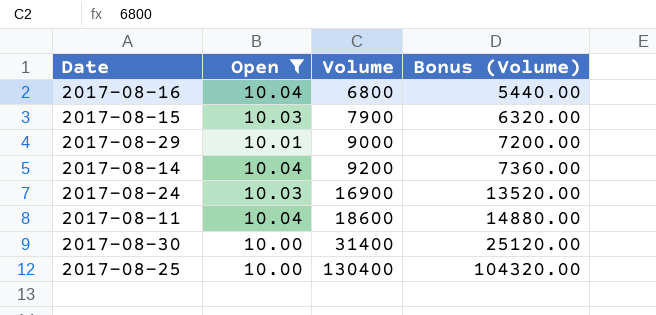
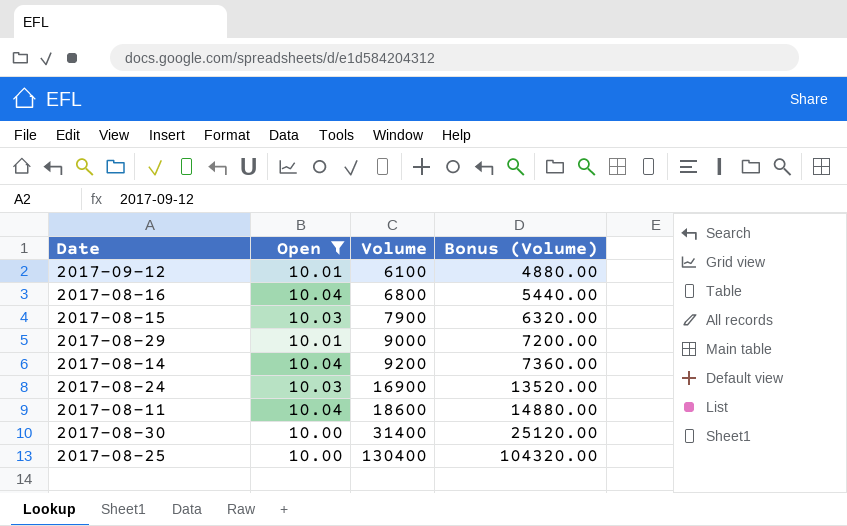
row 2017-09-12: none -> 10.01 | 6100 | 4880.00

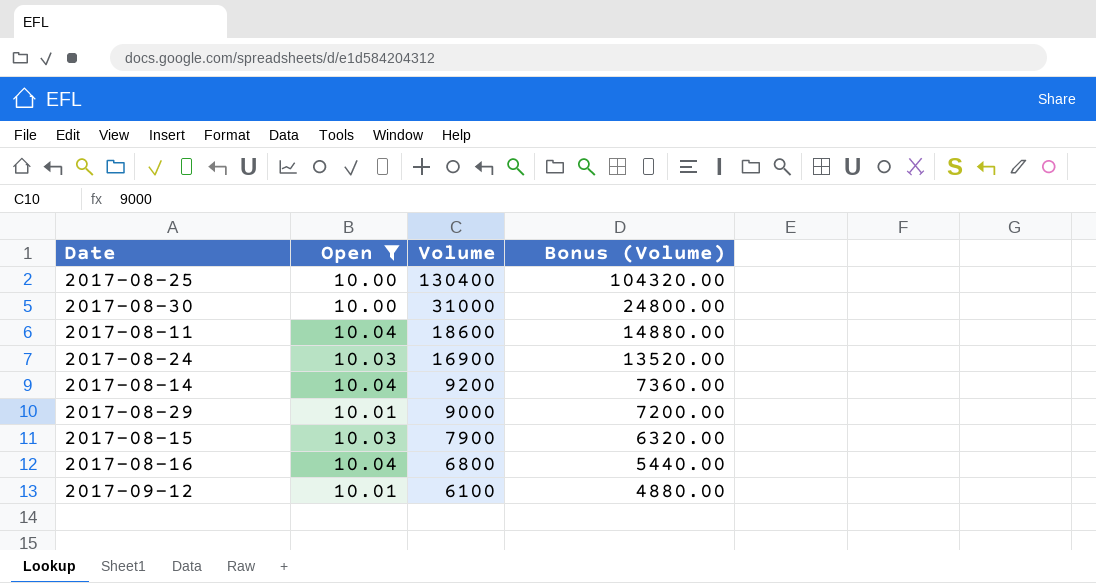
row order: Volume ascending -> Volume descending
2017-08-30 | Volume: 31400 -> 31000
2017-08-30 | Bonus (Volume): 25120.00 -> 24800.00

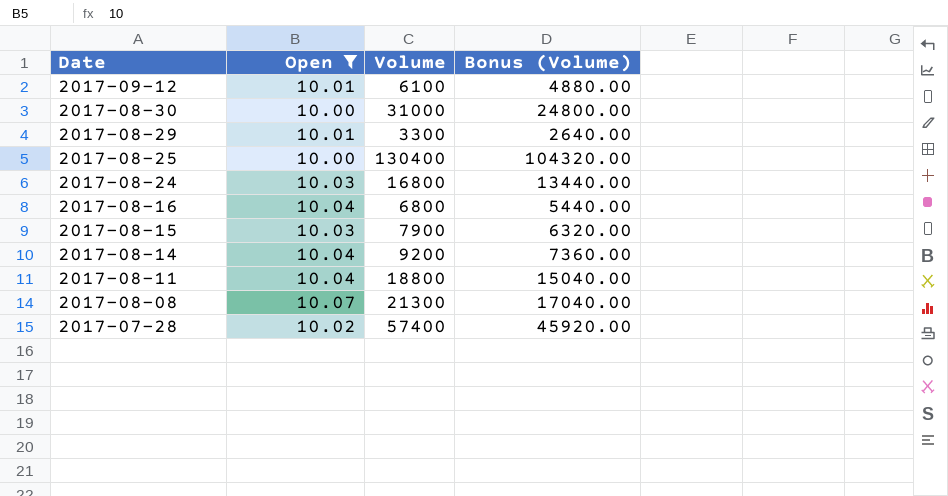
row order: Volume descending -> Date descending
2017-08-29 | Volume: 9000 -> 3300
2017-08-29 | Bonus (Volume): 7200.00 -> 2640.00
2017-08-24 | Volume: 16900 -> 16800
2017-08-24 | Bonus (Volume): 13520.00 -> 13440.00
2017-08-11 | Volume: 18600 -> 18800
2017-08-11 | Bonus (Volume): 14880.00 -> 15040.00
row 2017-08-08: none -> 10.07 | 21300 | 17040.00
row 2017-07-28: none -> 10.02 | 57400 | 45920.00

